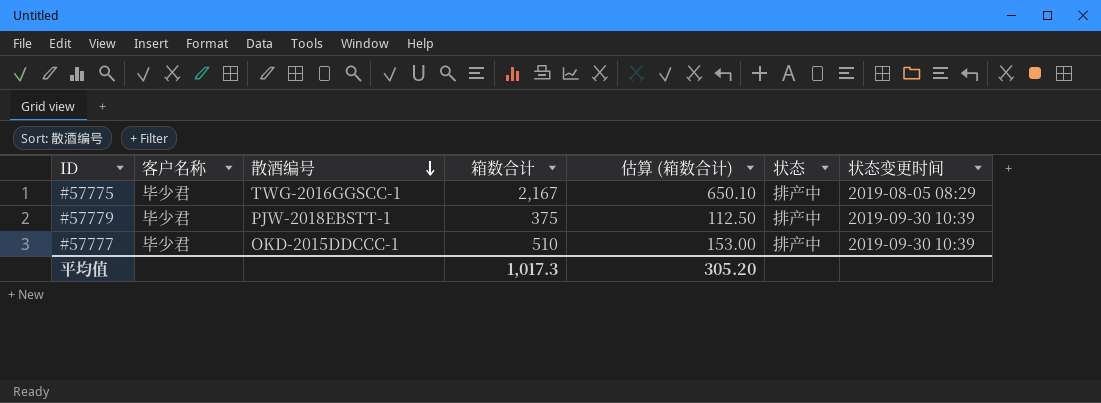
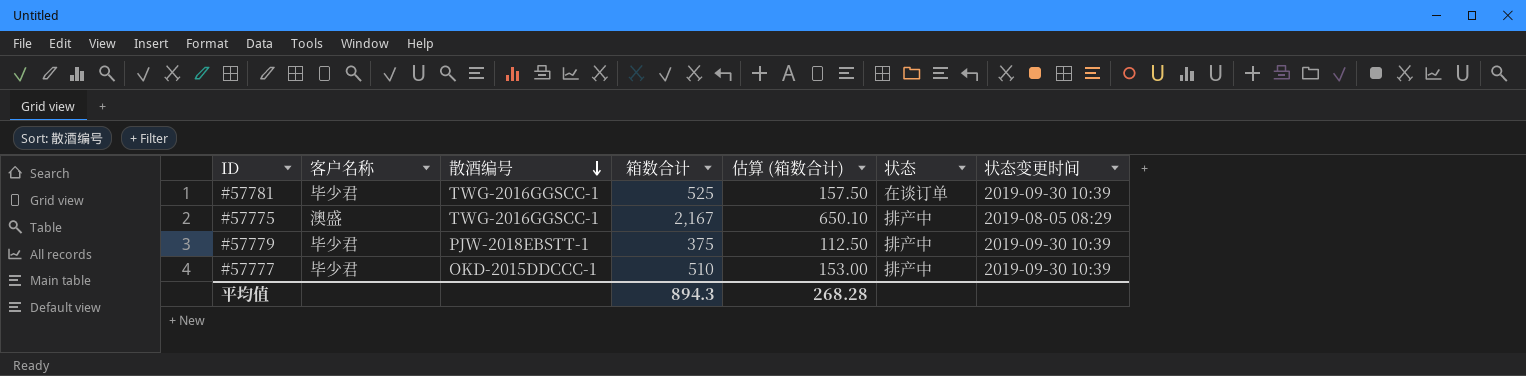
row #57781: none -> 毕少君 | TWG-2016GGSCC-1 | 525 | 157.50 | 在谈订单 | 2019-09-30 10:39
#57775 | 客户名称: 毕少君 -> 澳盛
平均值 | 箱数合计: 1,017.3 -> 894.3
平均值 | 估算 (箱数合计): 305.20 -> 268.28

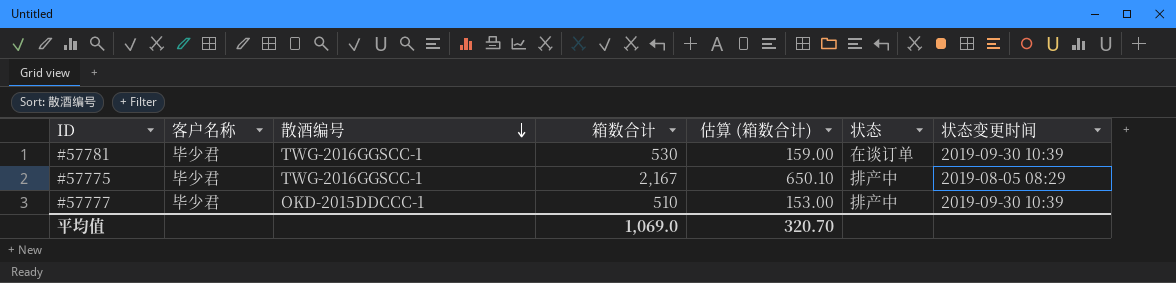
row #57779: 毕少君 | PJW-2018EBSTT-1 | 375 | 112.50 | 排产中 | 2019-09-30 10:39 -> none
#57781 | 箱数合计: 525 -> 530
#57781 | 估算 (箱数合计): 157.50 -> 159.00
#57775 | 客户名称: 澳盛 -> 毕少君
平均值 | 箱数合计: 894.3 -> 1,069.0
平均值 | 估算 (箱数合计): 268.28 -> 320.70

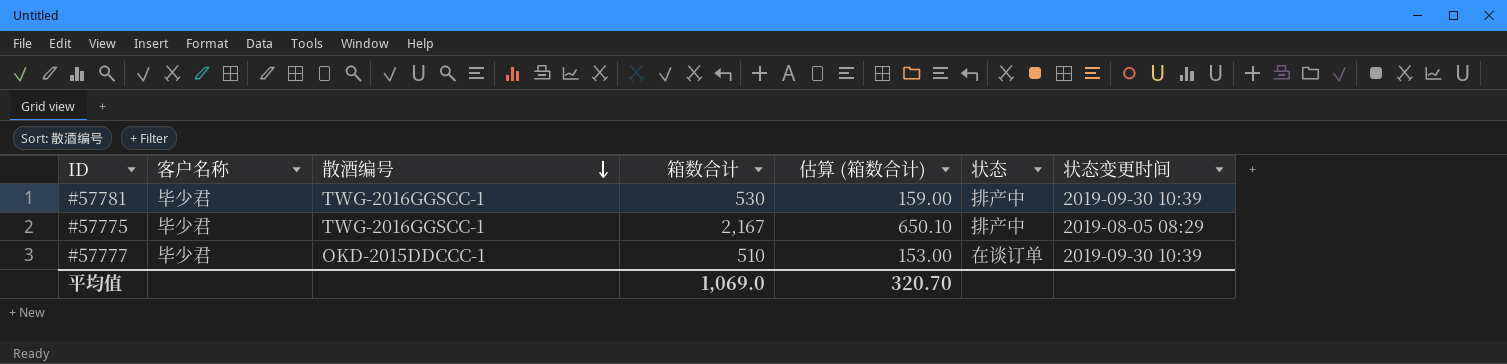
#57781 | 状态: 在谈订单 -> 排产中
#57777 | 状态: 排产中 -> 在谈订单

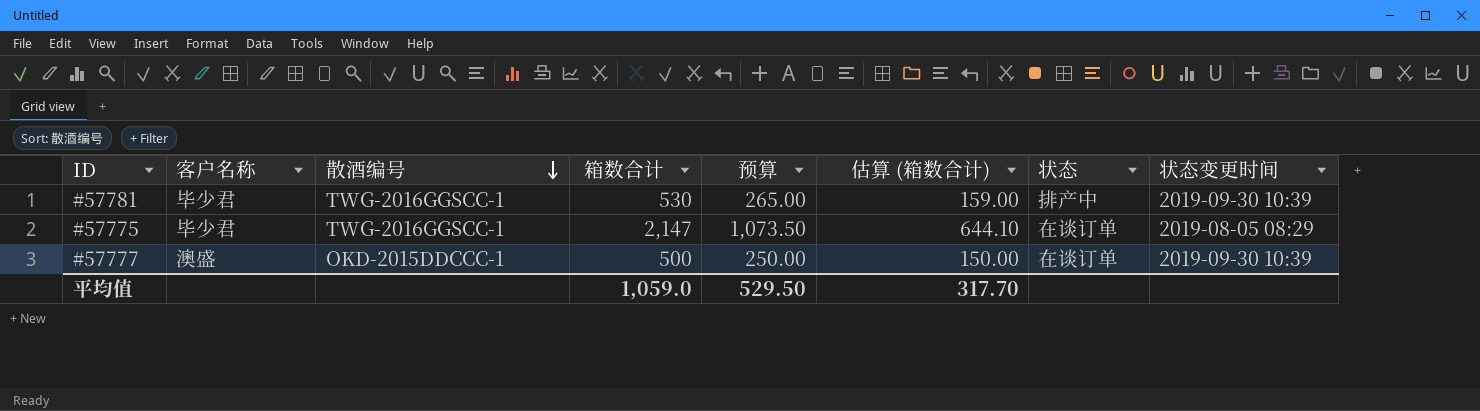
column 预算 | formula: none -> [箱数合计] * 0.5
#57775 | 箱数合计: 2,167 -> 2,147
#57775 | 估算 (箱数合计): 650.10 -> 644.10
#57775 | 状态: 排产中 -> 在谈订单
#57777 | 客户名称: 毕少君 -> 澳盛
#57777 | 箱数合计: 510 -> 500
#57777 | 估算 (箱数合计): 153.00 -> 150.00
平均值 | 箱数合计: 1,069.0 -> 1,059.0
平均值 | 估算 (箱数合计): 320.70 -> 317.70

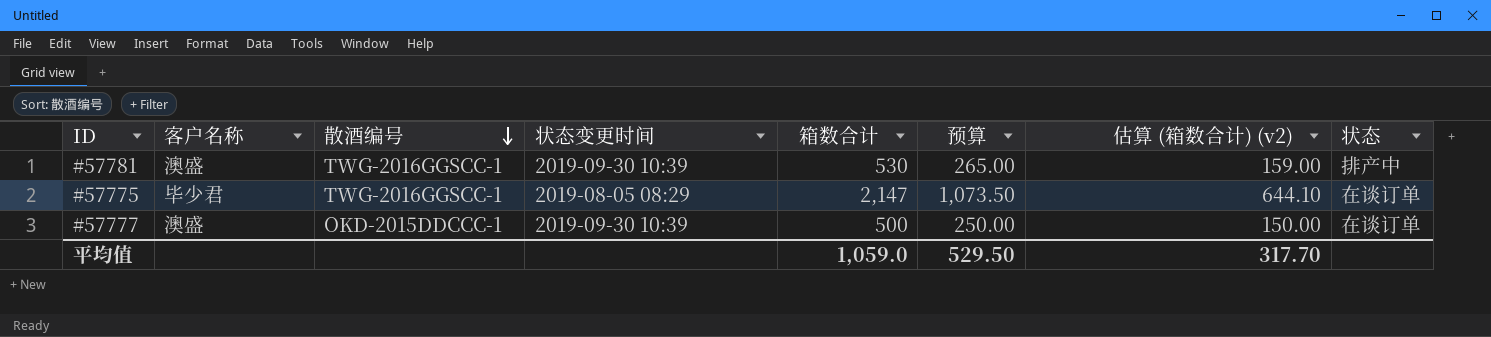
column 状态变更时间 | position: 8 -> 4
column name: 估算 (箱数合计) -> 估算 (箱数合计) (v2)
#57781 | 客户名称: 毕少君 -> 澳盛

